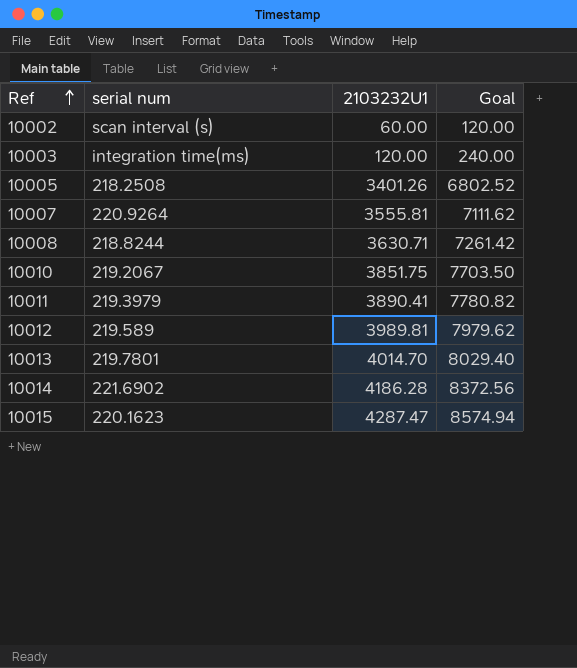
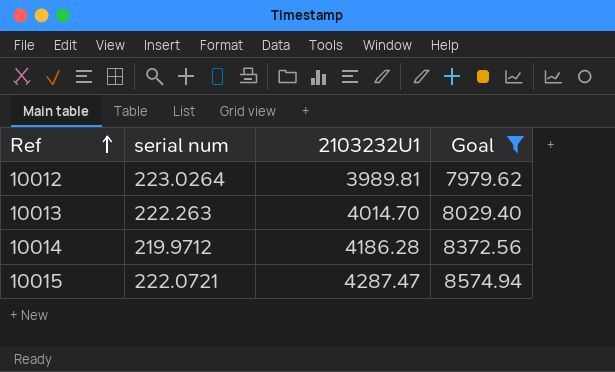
filter: none -> Goal >= 7979.62
10012 | serial num: 219.589 -> 223.0264
10013 | serial num: 219.7801 -> 222.263
10014 | serial num: 221.6902 -> 219.9712
10015 | serial num: 220.1623 -> 222.0721

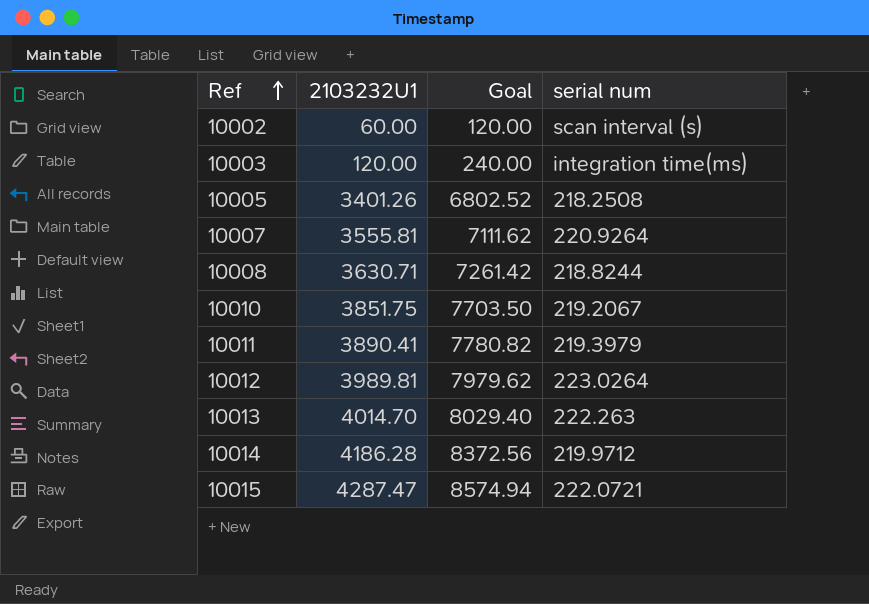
filter: Goal >= 7979.62 -> none
column serial num | position: 2 -> 4

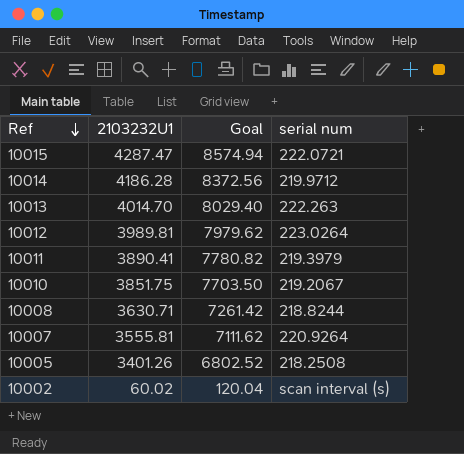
row order: Ref ascending -> Ref descending
row 10003: 120.00 | 240.00 | integration time(ms) -> none
10002 | 2103232U1: 60.00 -> 60.02
10002 | Goal: 120.00 -> 120.04

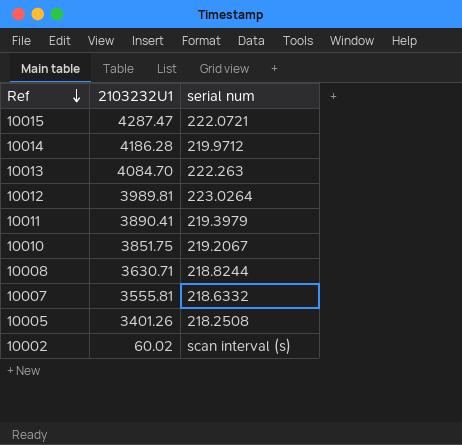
column Goal | formula: [2103232U1] * 2 -> none
10013 | 2103232U1: 4014.70 -> 4084.70
10007 | serial num: 220.9264 -> 218.6332

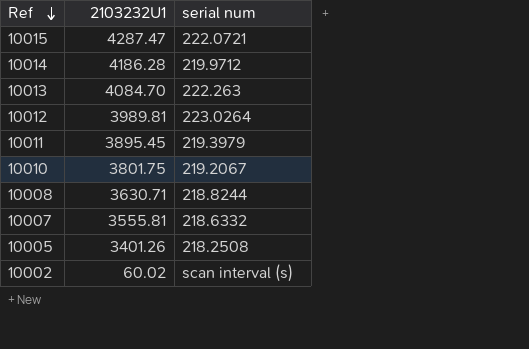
10011 | 2103232U1: 3890.41 -> 3895.45
10010 | 2103232U1: 3851.75 -> 3801.75

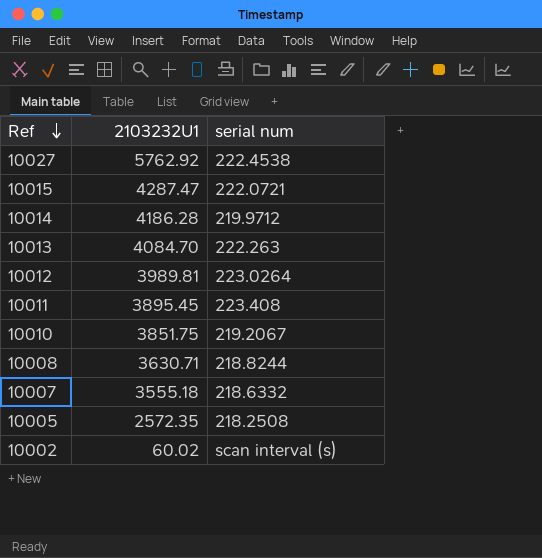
row 10027: none -> 5762.92 | 222.4538
10011 | serial num: 219.3979 -> 223.408
10010 | 2103232U1: 3801.75 -> 3851.75
10007 | 2103232U1: 3555.81 -> 3555.18
10005 | 2103232U1: 3401.26 -> 2572.35

